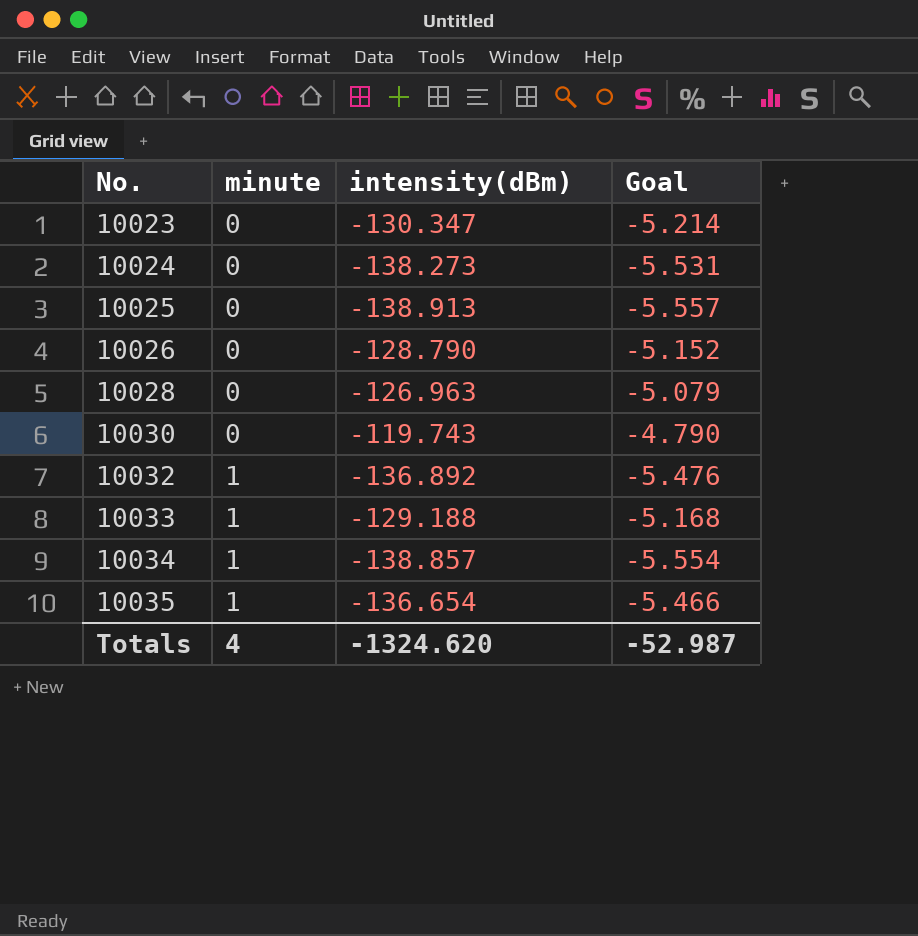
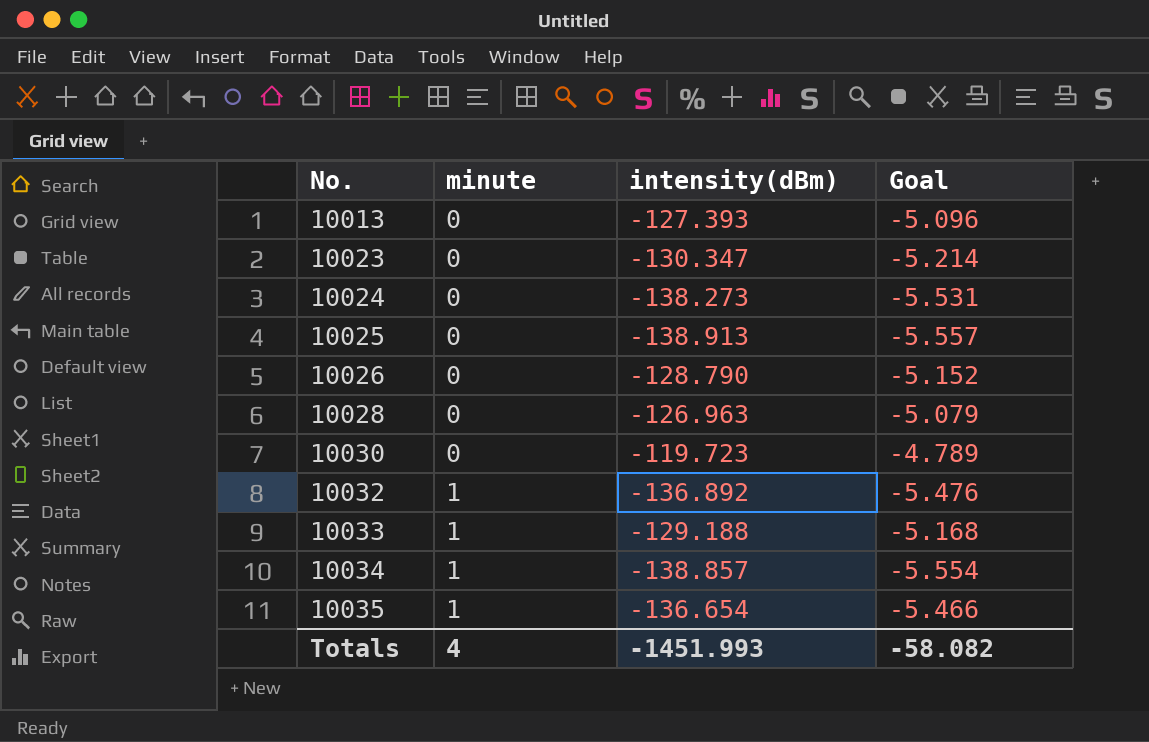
row 10013: none -> 0 | -127.393 | -5.096
10030 | intensity(dBm): -119.743 -> -119.723
10030 | Goal: -4.790 -> -4.789
Totals | intensity(dBm): -1324.620 -> -1451.993
Totals | Goal: -52.987 -> -58.082

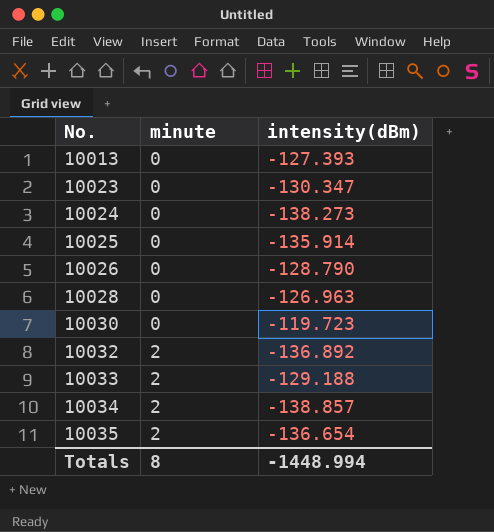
column Goal | formula: [intensity(dBm)] * 0.04 -> none
10025 | intensity(dBm): -138.913 -> -135.914
10032 | minute: 1 -> 2
10033 | minute: 1 -> 2
10034 | minute: 1 -> 2
10035 | minute: 1 -> 2
Totals | minute: 4 -> 8
Totals | intensity(dBm): -1451.993 -> -1448.994

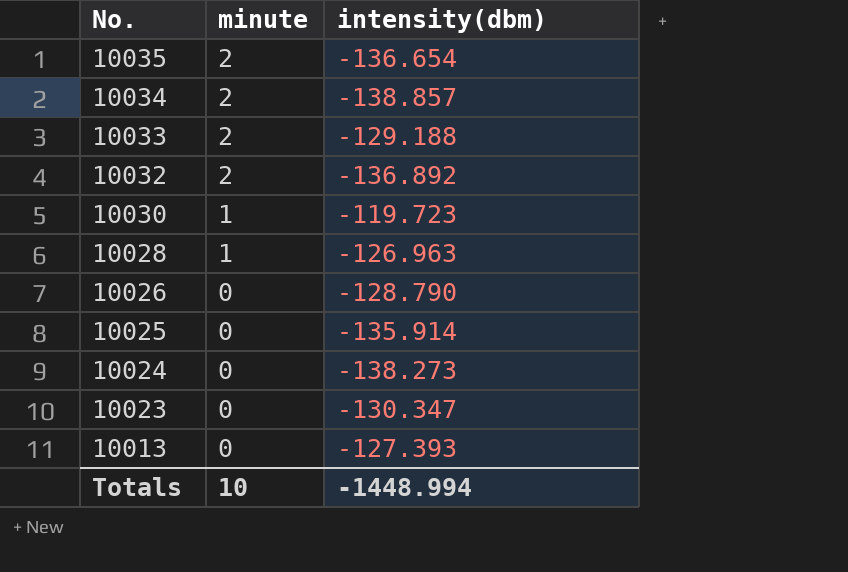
row order: No. ascending -> No. descending
column name: intensity(dBm) -> intensity(dbm)
10030 | minute: 0 -> 1
10028 | minute: 0 -> 1
Totals | minute: 8 -> 10

